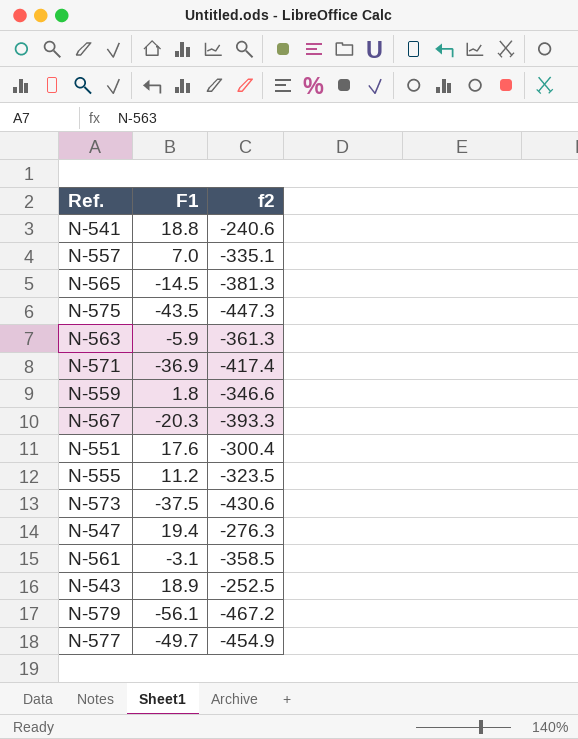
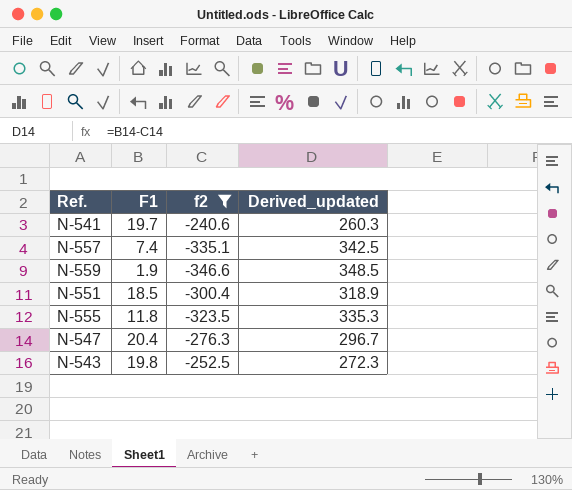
filter: none -> f2 >= -346.6
column Derived_updated | formula: none -> [F1] - [f2]
N-541 | F1: 18.8 -> 19.7
N-557 | F1: 7.0 -> 7.4
N-559 | F1: 1.8 -> 1.9
N-551 | F1: 17.6 -> 18.5
N-555 | F1: 11.2 -> 11.8
N-547 | F1: 19.4 -> 20.4
N-543 | F1: 18.9 -> 19.8

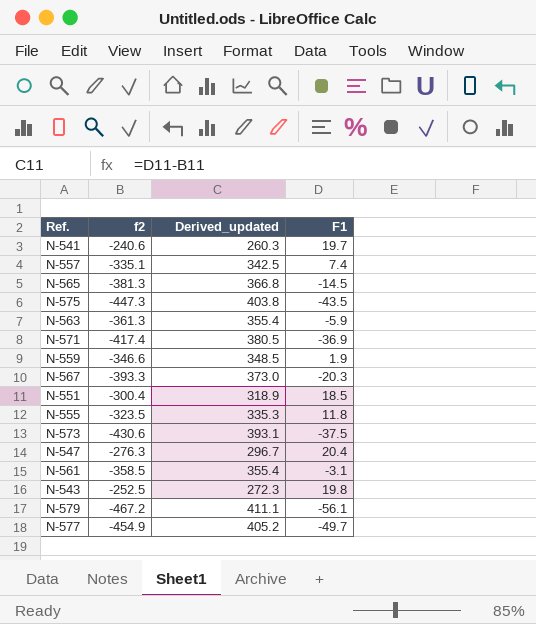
filter: f2 >= -346.6 -> none
column F1 | position: 2 -> 4

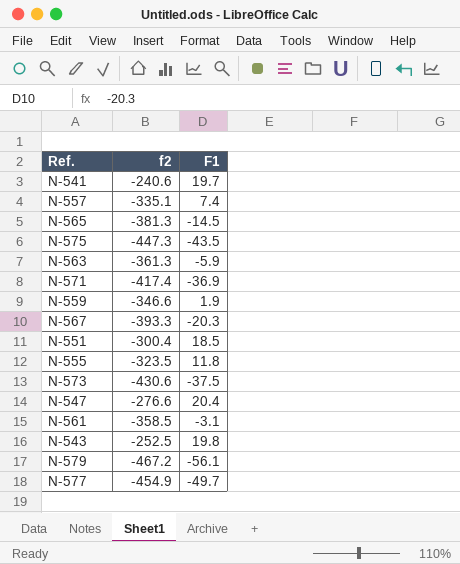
column Derived_updated | formula: [F1] - [f2] -> none
N-547 | f2: -276.3 -> -276.6

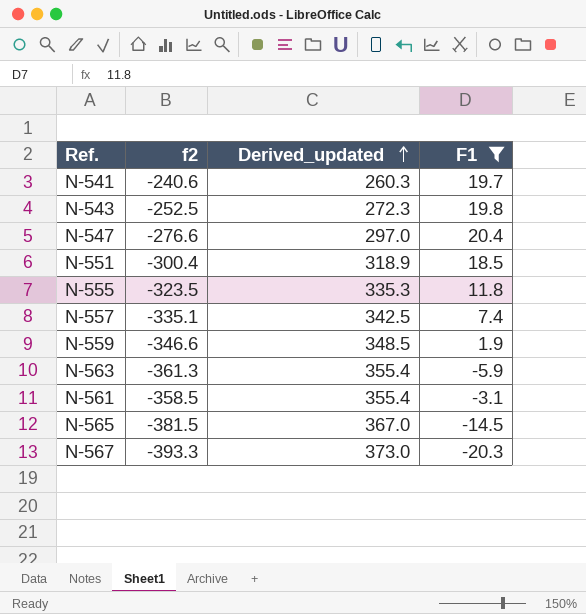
filter: none -> F1 >= -20.3
row order: none -> Derived_updated ascending
column Derived_updated | formula: none -> [F1] - [f2]
N-565 | f2: -381.3 -> -381.5

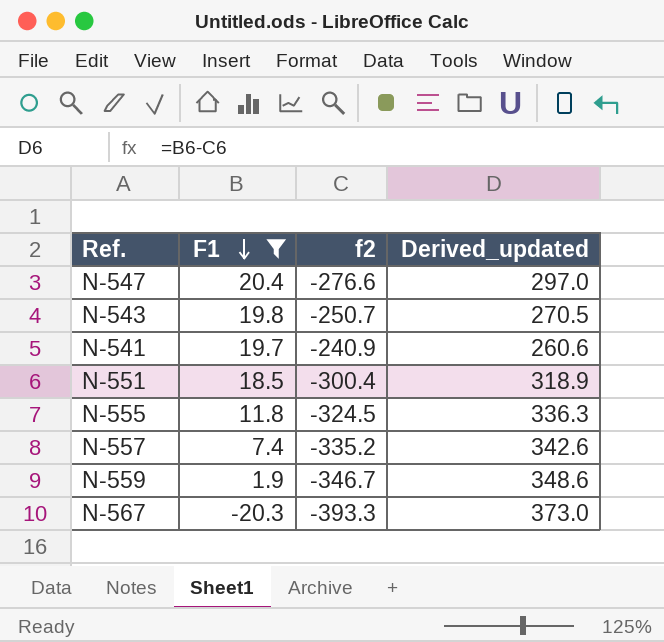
row order: Derived_updated ascending -> F1 descending
column F1 | position: 4 -> 2
row N-563: -361.3 | 355.4 | -5.9 -> none
row N-561: -358.5 | 355.4 | -3.1 -> none
row N-565: -381.5 | 367.0 | -14.5 -> none
N-543 | f2: -252.5 -> -250.7
N-543 | Derived_updated: 272.3 -> 270.5
N-541 | f2: -240.6 -> -240.9
N-541 | Derived_updated: 260.3 -> 260.6
N-555 | f2: -323.5 -> -324.5
N-555 | Derived_updated: 335.3 -> 336.3
N-557 | f2: -335.1 -> -335.2
N-557 | Derived_updated: 342.5 -> 342.6
N-559 | f2: -346.6 -> -346.7
N-559 | Derived_updated: 348.5 -> 348.6

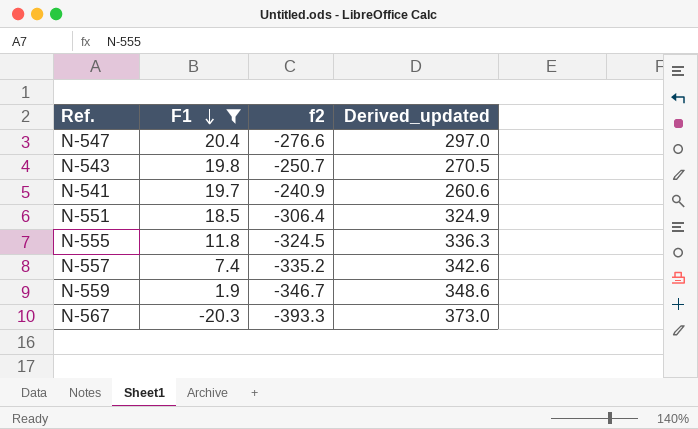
N-551 | f2: -300.4 -> -306.4
N-551 | Derived_updated: 318.9 -> 324.9

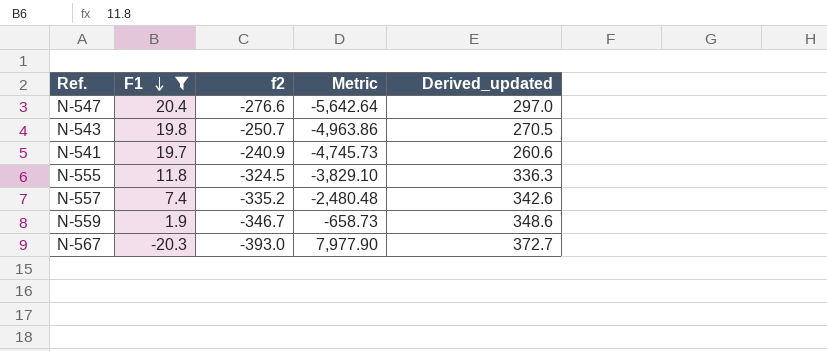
column Metric | formula: none -> [F1] * [f2]
row N-551: 18.5 | -306.4 | 324.9 -> none
N-567 | f2: -393.3 -> -393.0
N-567 | Derived_updated: 373.0 -> 372.7

